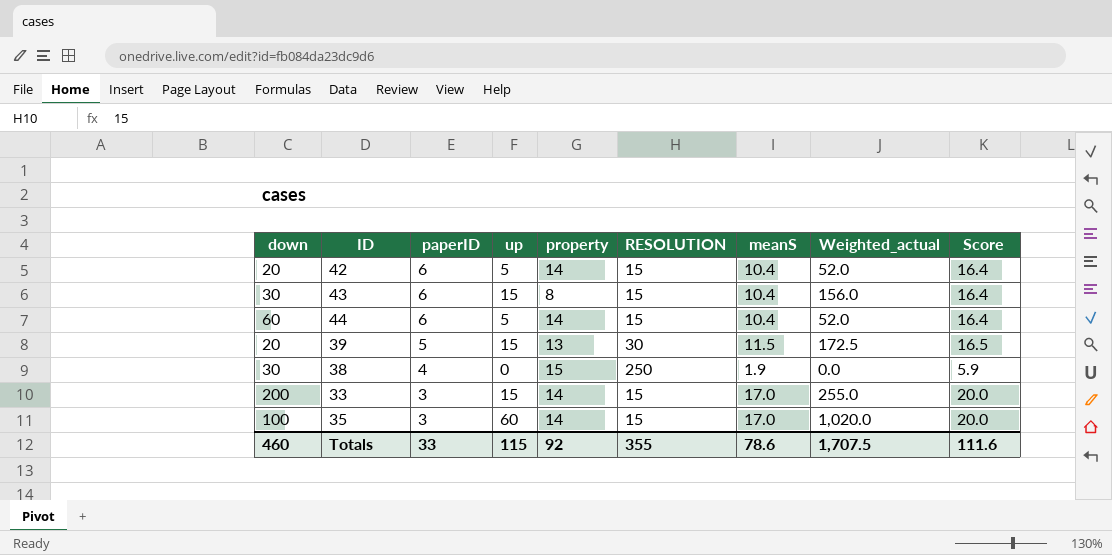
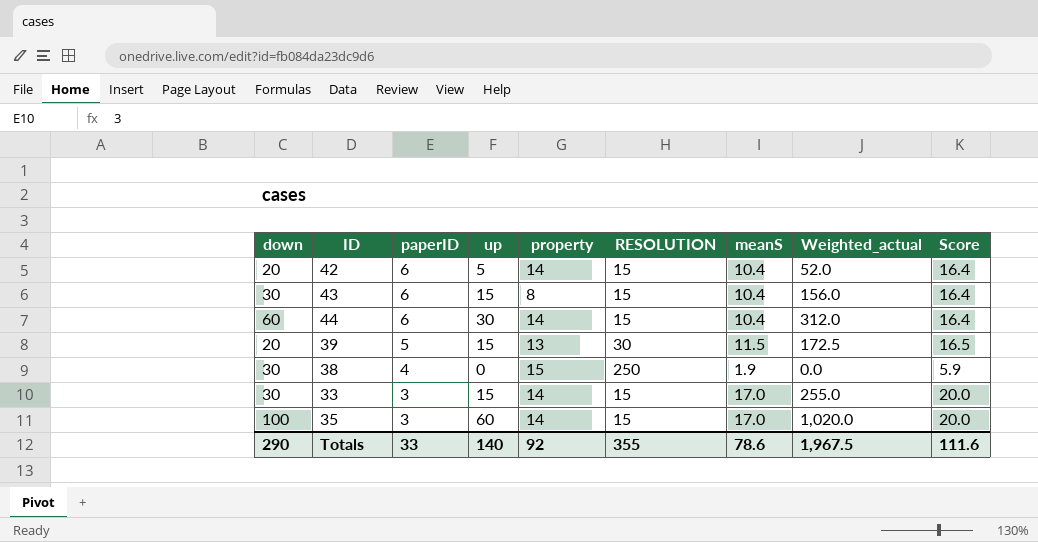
44 | up: 5 -> 30
44 | Weighted_actual: 52.0 -> 312.0
33 | down: 200 -> 30
Totals | down: 460 -> 290
Totals | up: 115 -> 140
Totals | Weighted_actual: 1,707.5 -> 1,967.5

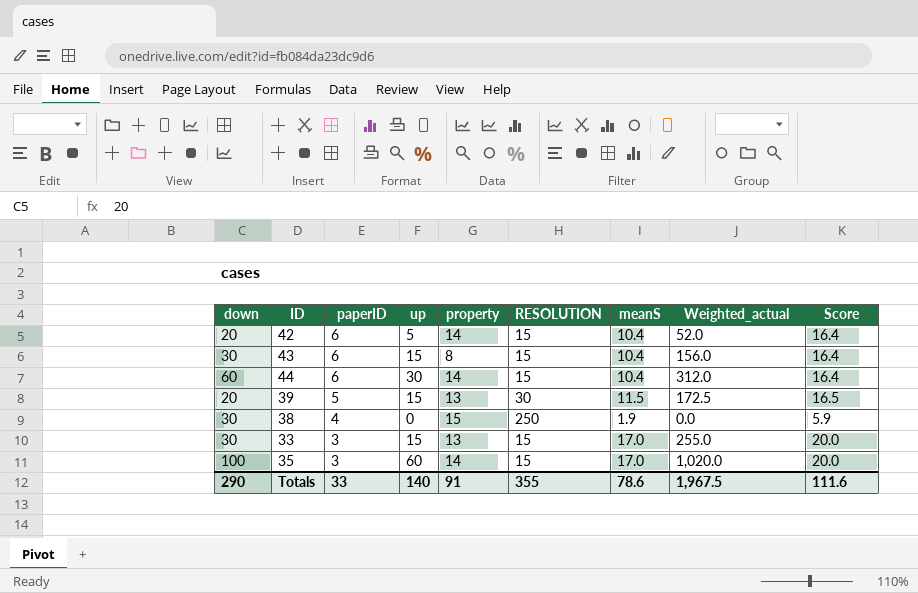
33 | property: 14 -> 13
Totals | property: 92 -> 91

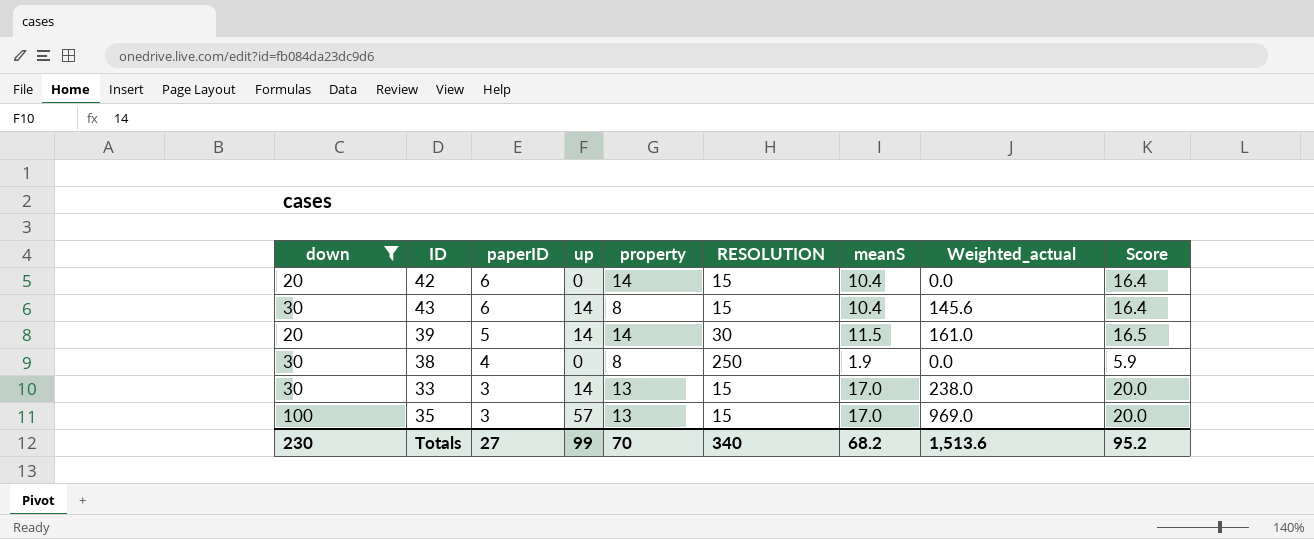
filter: none -> down != 60
42 | up: 5 -> 0
42 | Weighted_actual: 52.0 -> 0.0
43 | up: 15 -> 14
43 | Weighted_actual: 156.0 -> 145.6
39 | up: 15 -> 14
39 | property: 13 -> 14
39 | Weighted_actual: 172.5 -> 161.0
38 | property: 15 -> 8
33 | up: 15 -> 14
33 | Weighted_actual: 255.0 -> 238.0
35 | up: 60 -> 57
35 | property: 14 -> 13
35 | Weighted_actual: 1,020.0 -> 969.0
Totals | down: 290 -> 230
Totals | paperID: 33 -> 27
Totals | up: 140 -> 99
Totals | property: 91 -> 70
Totals | RESOLUTION: 355 -> 340
Totals | meanS: 78.6 -> 68.2
Totals | Weighted_actual: 1,967.5 -> 1,513.6
Totals | Score: 111.6 -> 95.2

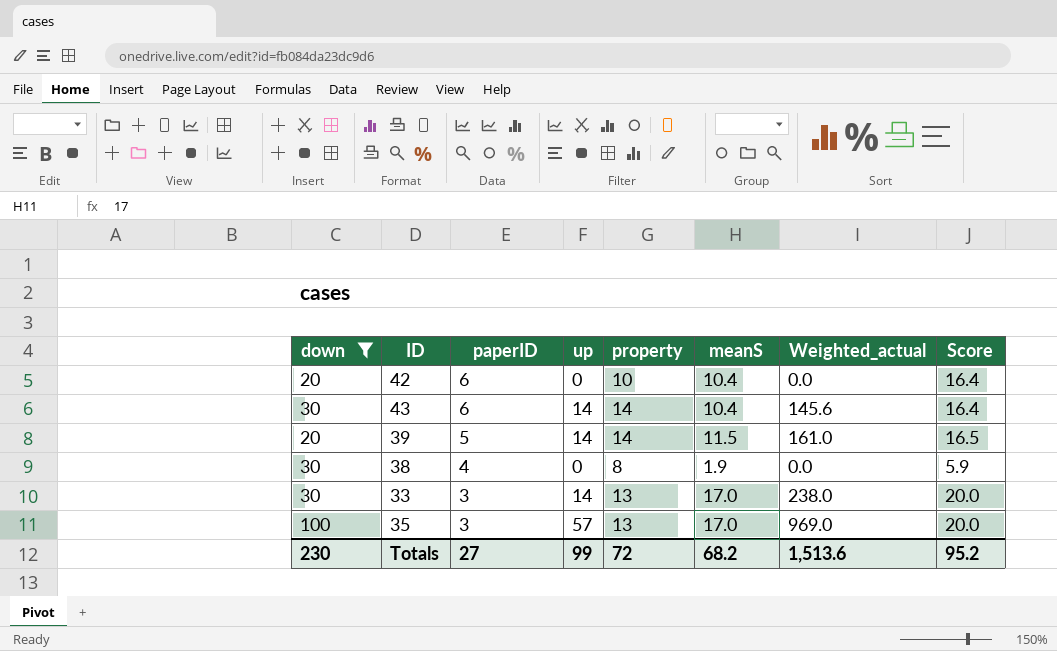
column RESOLUTION | position: 6 -> none
42 | property: 14 -> 10
43 | property: 8 -> 14
Totals | property: 70 -> 72

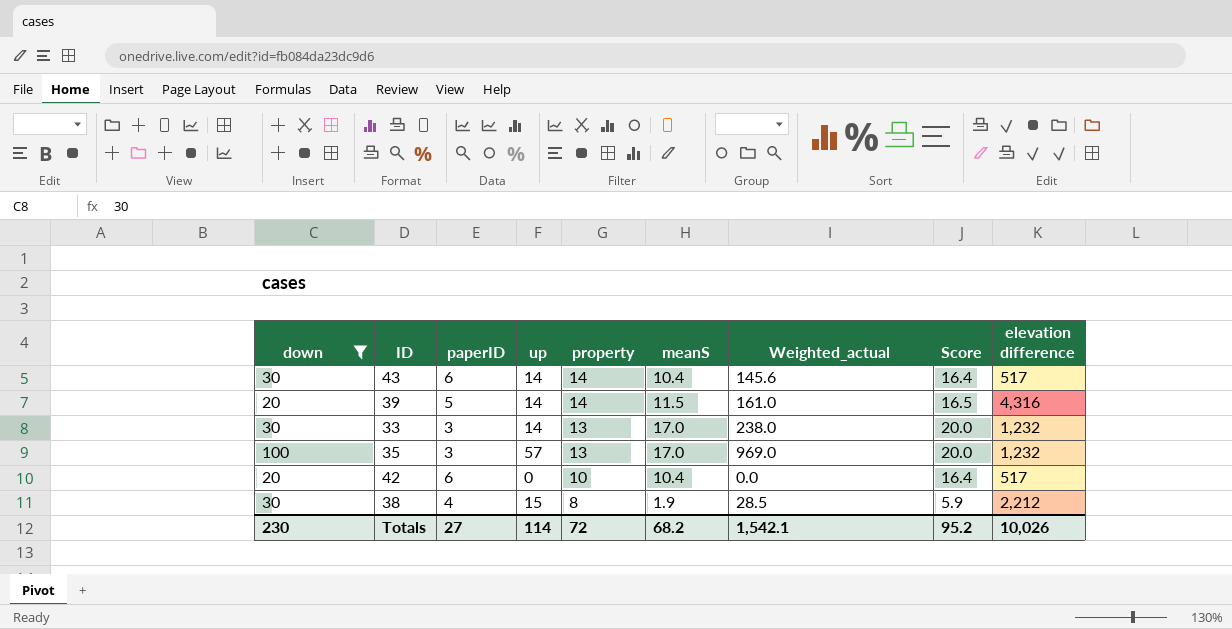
row order: paperID descending -> property descending
column elevation difference | position: none -> 9
38 | up: 0 -> 15
38 | Weighted_actual: 0.0 -> 28.5
Totals | up: 99 -> 114
Totals | Weighted_actual: 1,513.6 -> 1,542.1

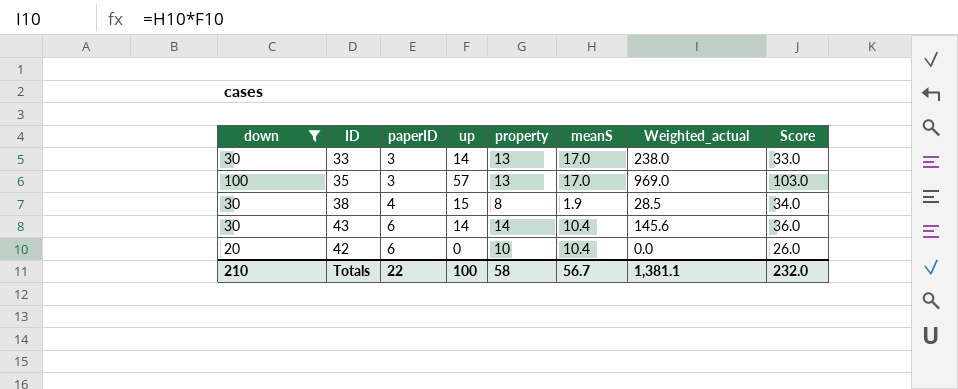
row order: property descending -> paperID ascending
column elevation difference | position: 9 -> none
column Score | formula: [paperID] + [meanS] -> [down] + [paperID]
row 39: 20 | 5 | 14 | 14 | 11.5 | 161.0 | 16.5 | 4,316 -> none
Totals | down: 230 -> 210
Totals | paperID: 27 -> 22
Totals | up: 114 -> 100
Totals | property: 72 -> 58
Totals | meanS: 68.2 -> 56.7
Totals | Weighted_actual: 1,542.1 -> 1,381.1
Totals | Score: 95.2 -> 232.0

